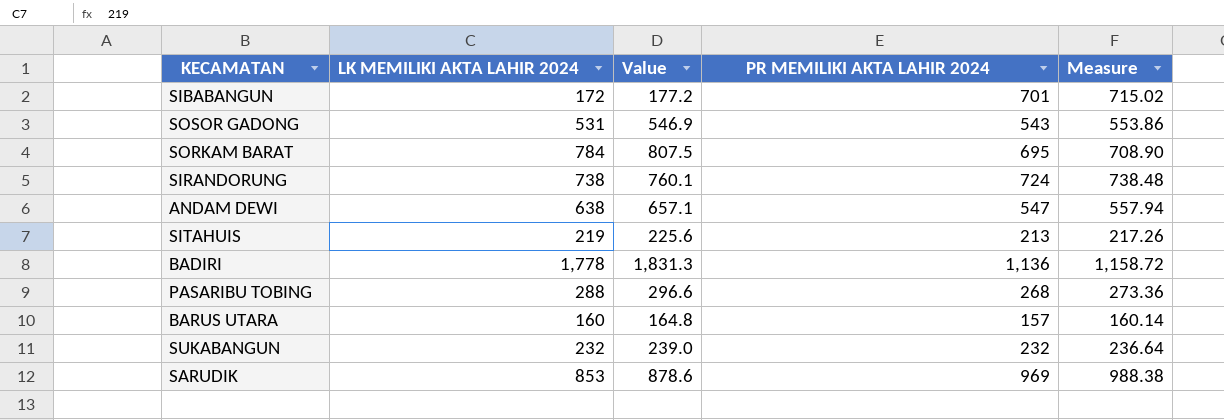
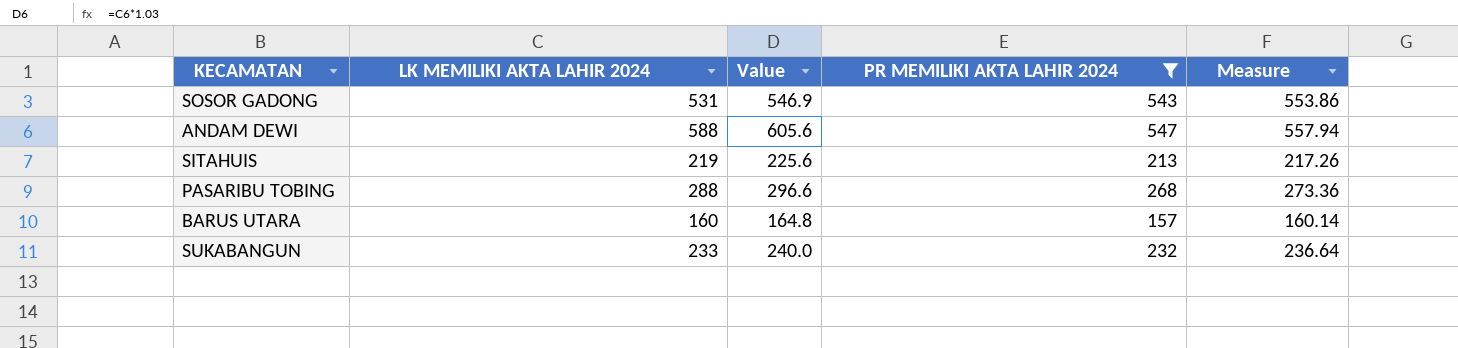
filter: none -> PR MEMILIKI AKTA LAHIR 2024 <= 547
ANDAM DEWI | LK MEMILIKI AKTA LAHIR 2024: 638 -> 588
ANDAM DEWI | Value: 657.1 -> 605.6
SUKABANGUN | LK MEMILIKI AKTA LAHIR 2024: 232 -> 233
SUKABANGUN | Value: 239.0 -> 240.0

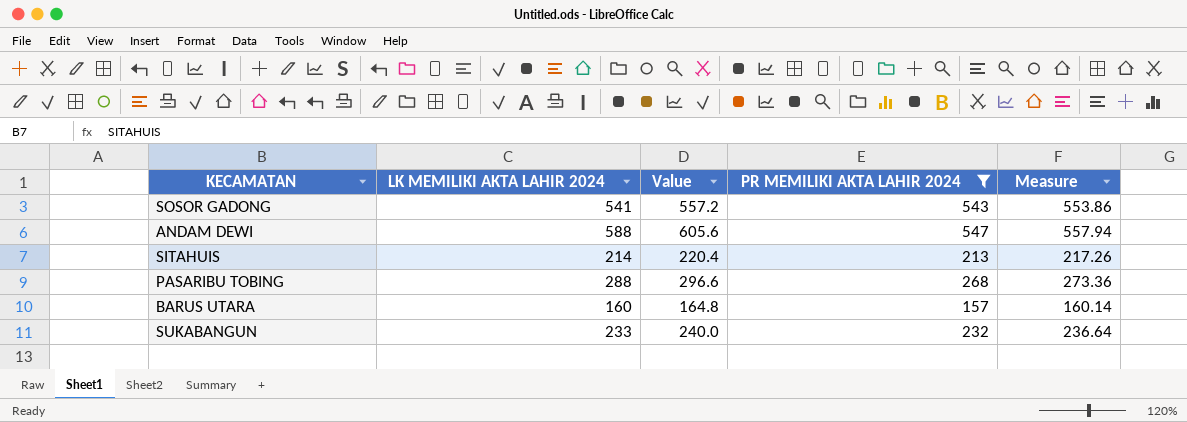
SOSOR GADONG | LK MEMILIKI AKTA LAHIR 2024: 531 -> 541
SOSOR GADONG | Value: 546.9 -> 557.2
SITAHUIS | LK MEMILIKI AKTA LAHIR 2024: 219 -> 214
SITAHUIS | Value: 225.6 -> 220.4

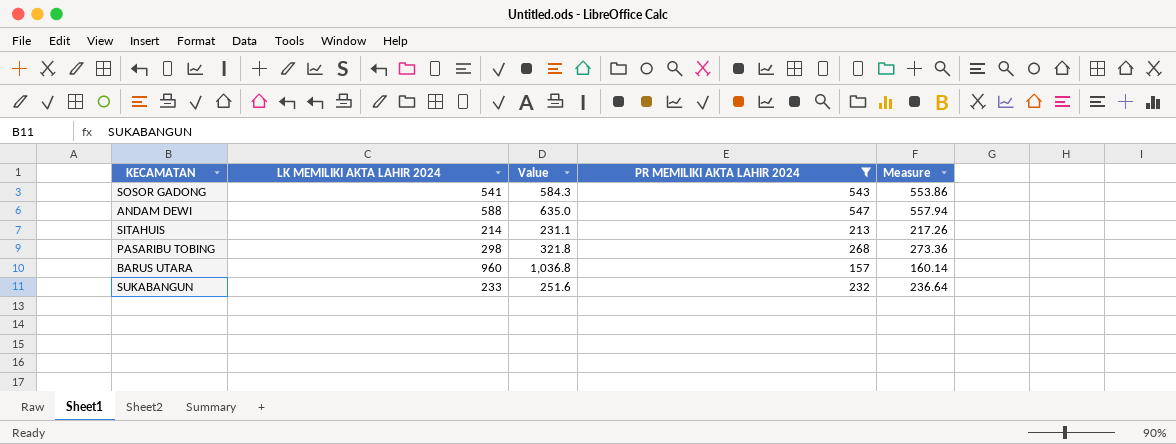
column Value | formula: [LK MEMILIKI AKTA LAHIR 2024] * 1.03 -> [LK MEMILIKI AKTA LAHIR 2024] * 1.08
PASARIBU TOBING | LK MEMILIKI AKTA LAHIR 2024: 288 -> 298
BARUS UTARA | LK MEMILIKI AKTA LAHIR 2024: 160 -> 960

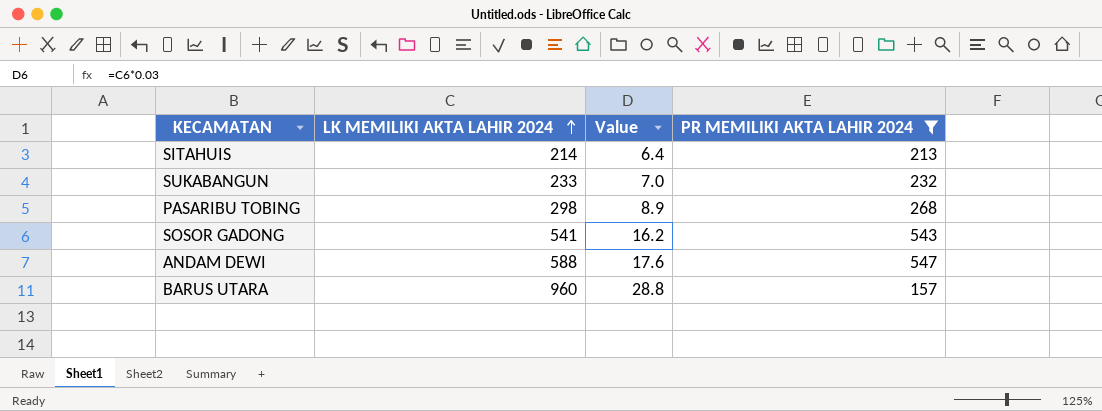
row order: none -> LK MEMILIKI AKTA LAHIR 2024 ascending
column Measure | formula: [PR MEMILIKI AKTA LAHIR 2024] * 1.02 -> none
column Value | formula: [LK MEMILIKI AKTA LAHIR 2024] * 1.08 -> [LK MEMILIKI AKTA LAHIR 2024] * 0.03

